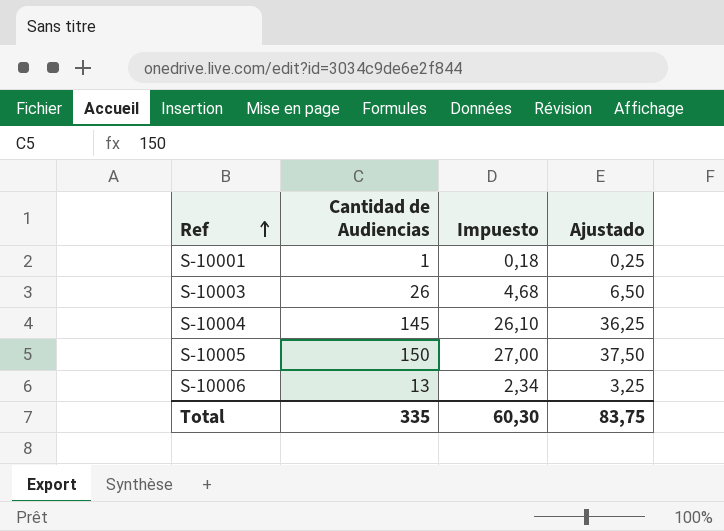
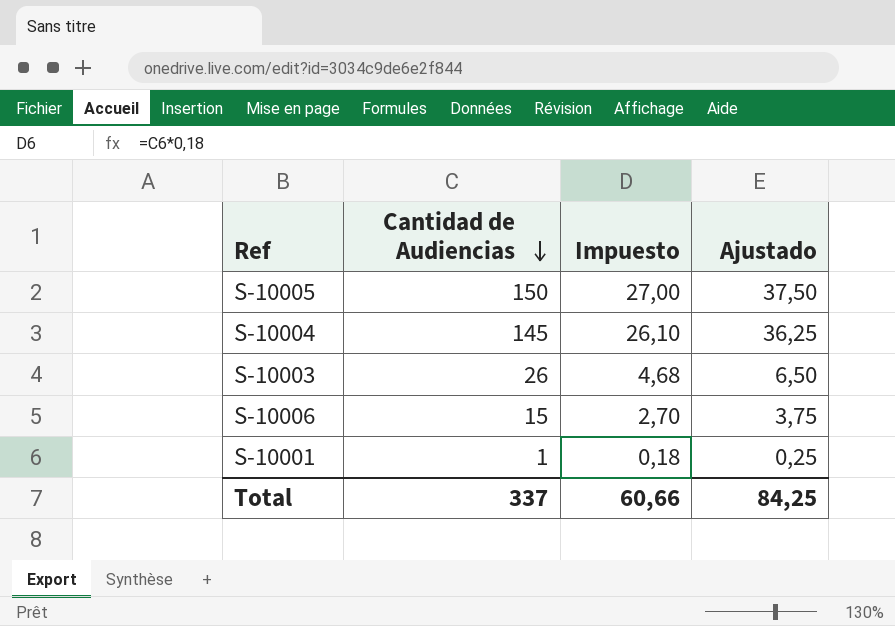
row order: Ref ascending -> Cantidad de Audiencias descending
S-10006 | Cantidad de Audiencias: 13 -> 15
S-10006 | Impuesto: 2,34 -> 2,70
S-10006 | Ajustado: 3,25 -> 3,75
Total | Cantidad de Audiencias: 335 -> 337
Total | Impuesto: 60,30 -> 60,66
Total | Ajustado: 83,75 -> 84,25

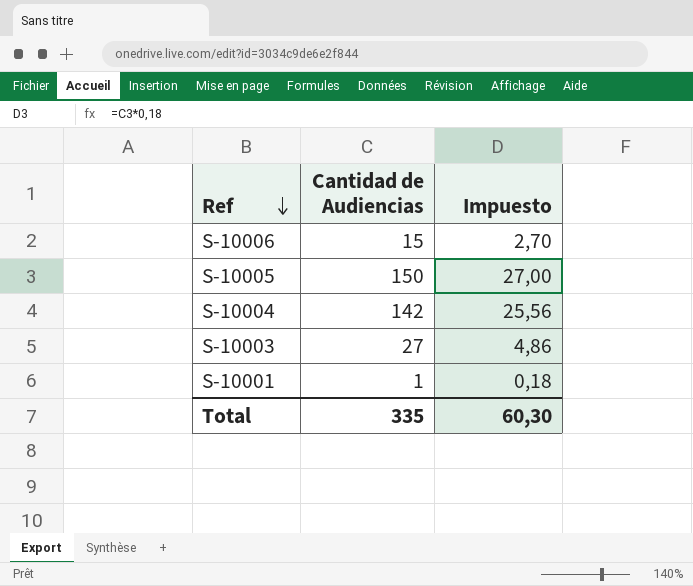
row order: Cantidad de Audiencias descending -> Ref descending
column Ajustado | formula: [Cantidad de Audiencias] * 0,25 -> none
S-10004 | Cantidad de Audiencias: 145 -> 142
S-10004 | Impuesto: 26,10 -> 25,56
S-10003 | Cantidad de Audiencias: 26 -> 27
S-10003 | Impuesto: 4,68 -> 4,86
Total | Cantidad de Audiencias: 337 -> 335
Total | Impuesto: 60,66 -> 60,30

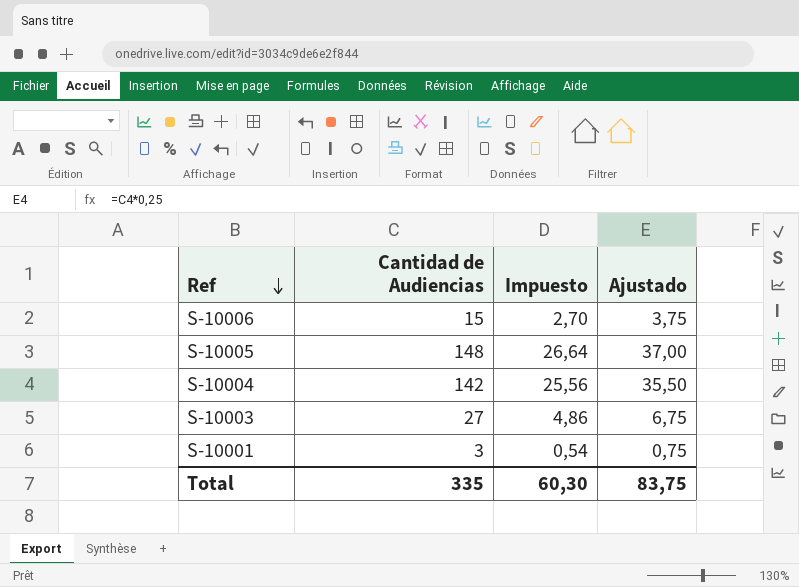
column Ajustado | formula: none -> [Cantidad de Audiencias] * 0,25
S-10005 | Cantidad de Audiencias: 150 -> 148
S-10005 | Impuesto: 27,00 -> 26,64
S-10001 | Cantidad de Audiencias: 1 -> 3
S-10001 | Impuesto: 0,18 -> 0,54

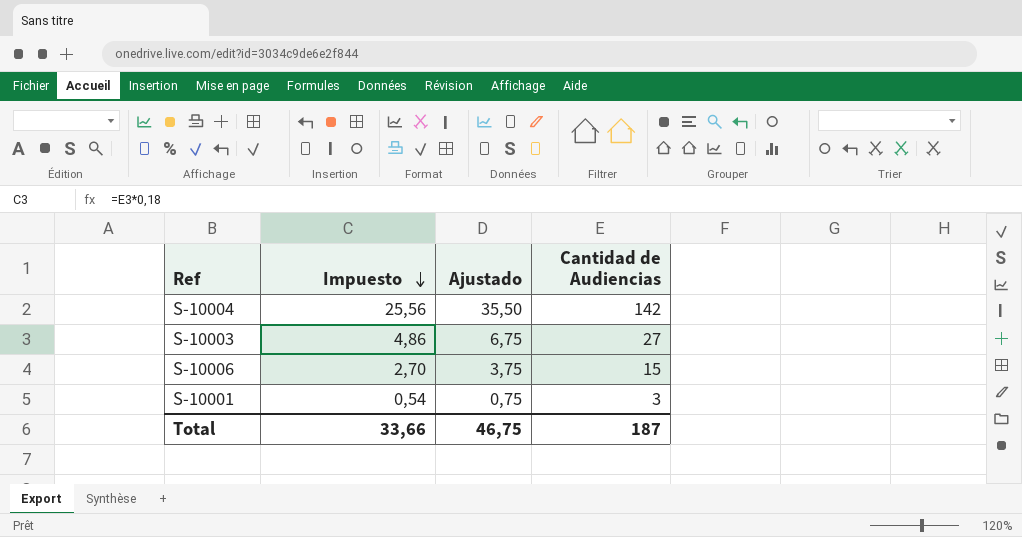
row order: Ref descending -> Impuesto descending
column Cantidad de Audiencias | position: 2 -> 4
row S-10005: 148 | 26,64 | 37,00 -> none
Total | Impuesto: 60,30 -> 33,66
Total | Ajustado: 83,75 -> 46,75
Total | Cantidad de Audiencias: 335 -> 187

